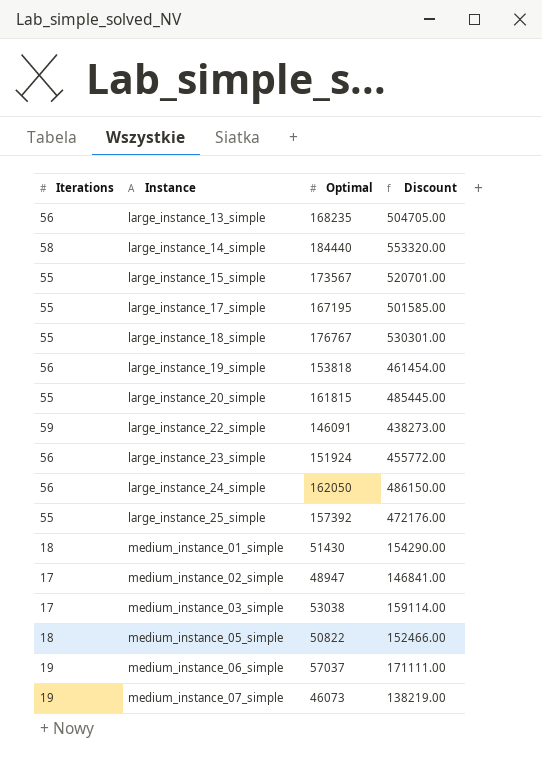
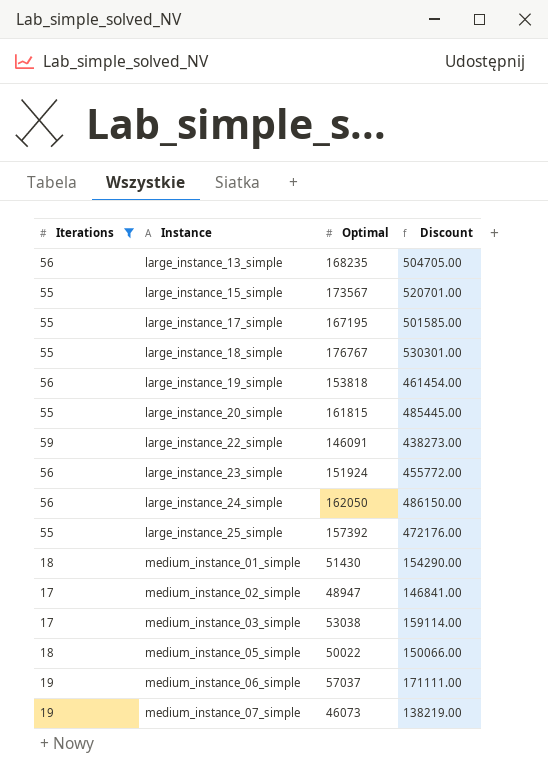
filter: none -> Iterations != 58
medium_instance_05_simple | Optimal: 50822 -> 50022
medium_instance_05_simple | Discount: 152466.00 -> 150066.00

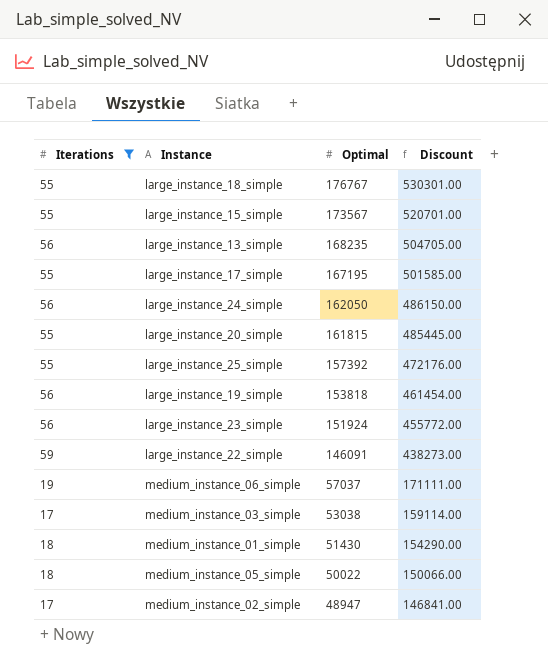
row order: Instance ascending -> Optimal descending
row medium_instance_07_simple: 19 | 46073 | 138219.00 -> none

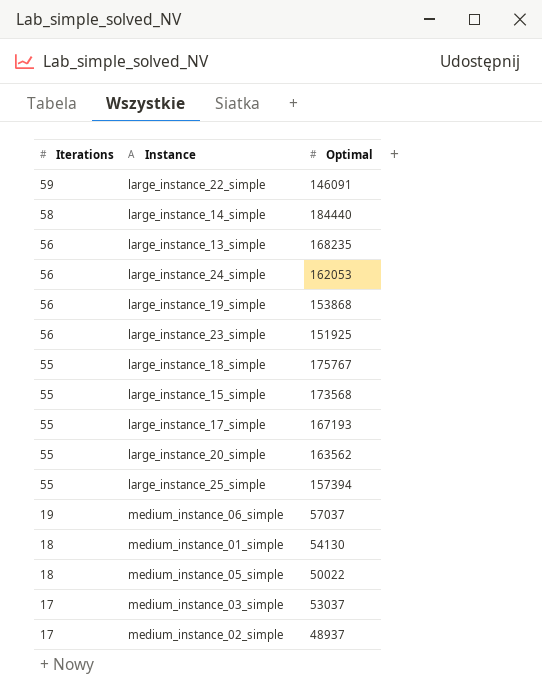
filter: Iterations != 58 -> none
row order: Optimal descending -> Iterations descending
column Discount | formula: [Optimal] * 3 -> none
large_instance_24_simple | Optimal: 162050 -> 162053
large_instance_19_simple | Optimal: 153818 -> 153868
large_instance_23_simple | Optimal: 151924 -> 151925
large_instance_18_simple | Optimal: 176767 -> 175767
large_instance_15_simple | Optimal: 173567 -> 173568
large_instance_17_simple | Optimal: 167195 -> 167193
large_instance_20_simple | Optimal: 161815 -> 163562
large_instance_25_simple | Optimal: 157392 -> 157394
medium_instance_01_simple | Optimal: 51430 -> 54130
medium_instance_03_simple | Optimal: 53038 -> 53037
medium_instance_02_simple | Optimal: 48947 -> 48937

